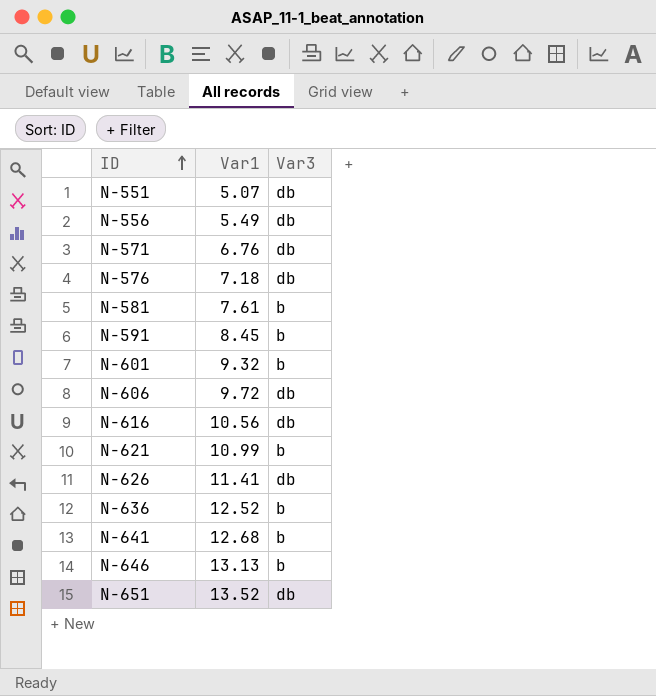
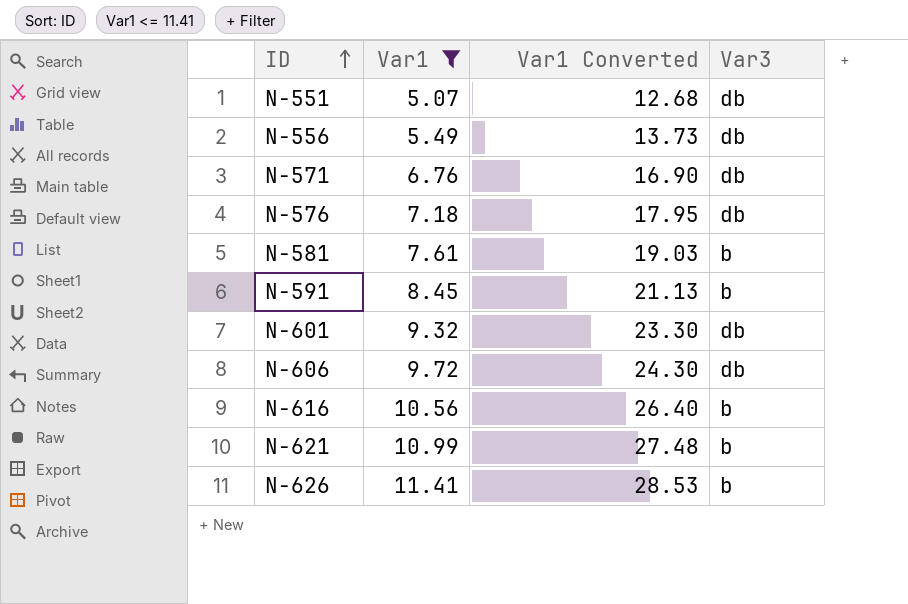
filter: none -> Var1 <= 11.41
column Var1 Converted | formula: none -> [Var1] * 2.5
N-601 | Var3: b -> db
N-616 | Var3: db -> b
N-626 | Var3: db -> b

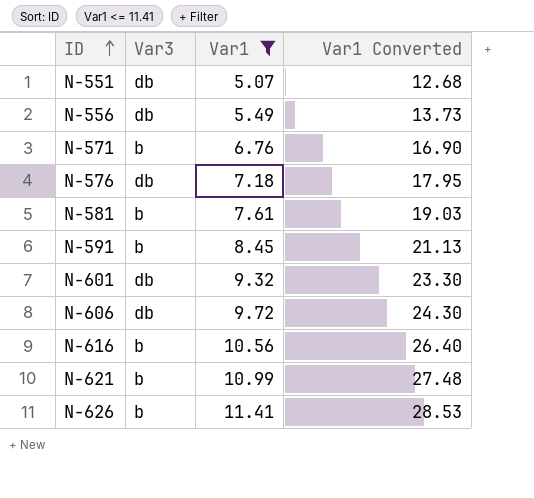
column Var3 | position: 4 -> 2
N-571 | Var3: db -> b

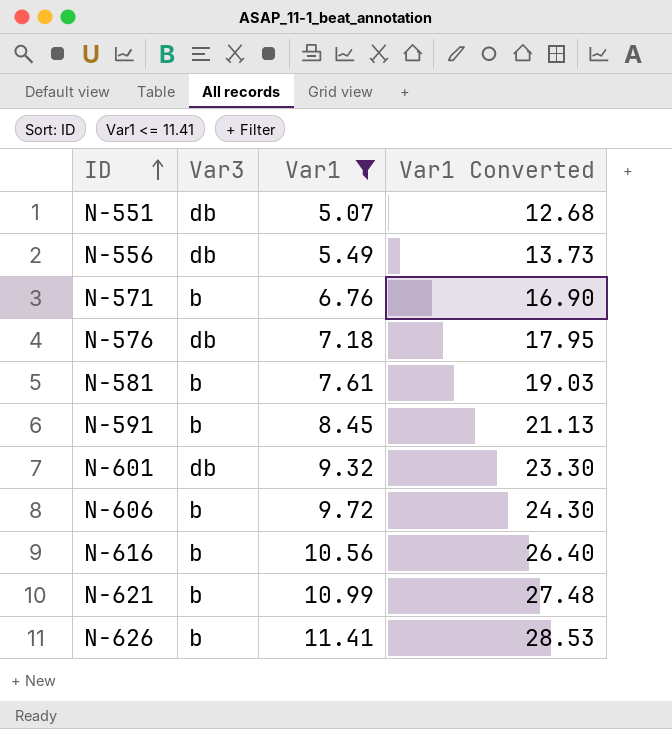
N-606 | Var3: db -> b

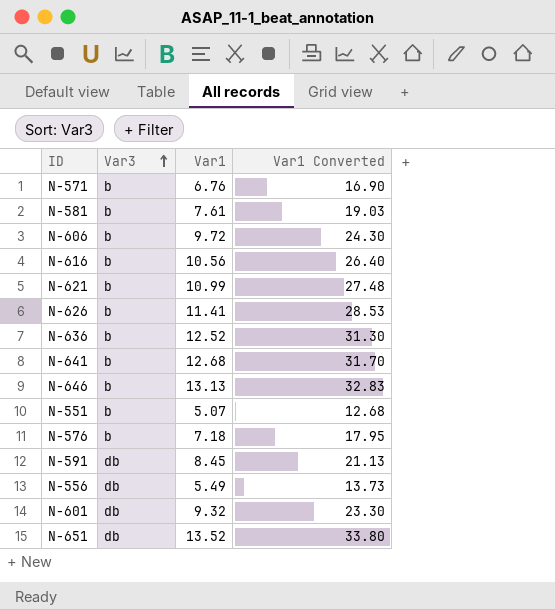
filter: Var1 <= 11.41 -> none
row order: ID ascending -> Var3 ascending
N-551 | Var3: db -> b
N-576 | Var3: db -> b
N-591 | Var3: b -> db

